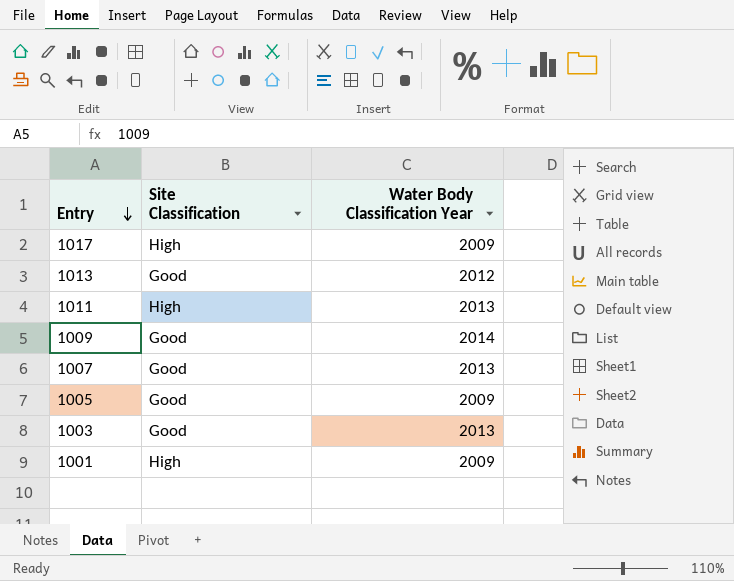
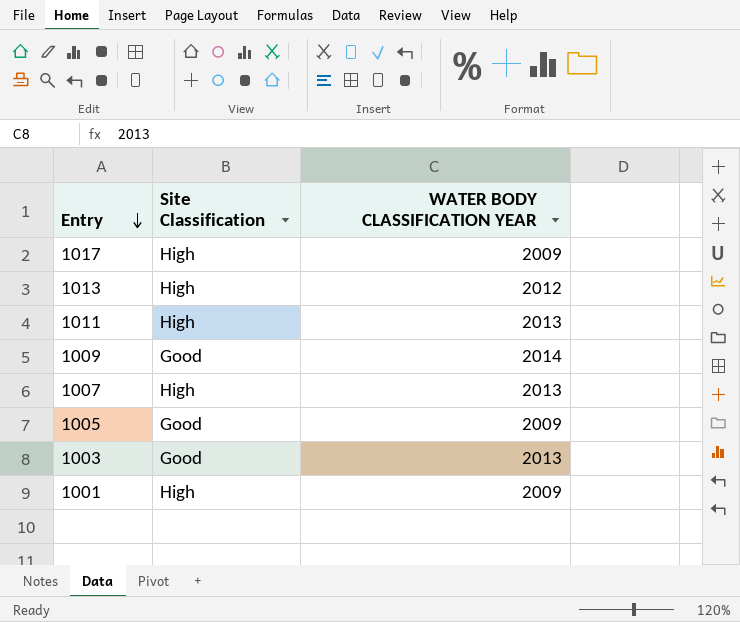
column name: Water Body Classification Year -> WATER BODY CLASSIFICATION YEAR
1013 | Site Classification: Good -> High
1007 | Site Classification: Good -> High

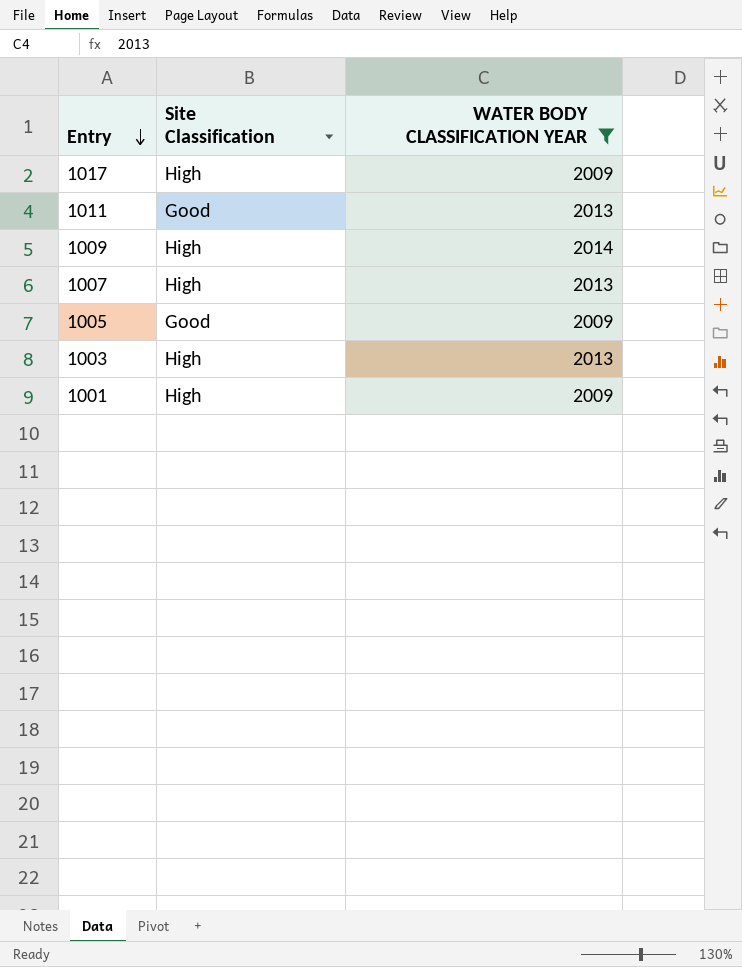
filter: none -> WATER BODY CLASSIFICATION YEAR != 2012
1011 | Site Classification: High -> Good
1009 | Site Classification: Good -> High
1003 | Site Classification: Good -> High

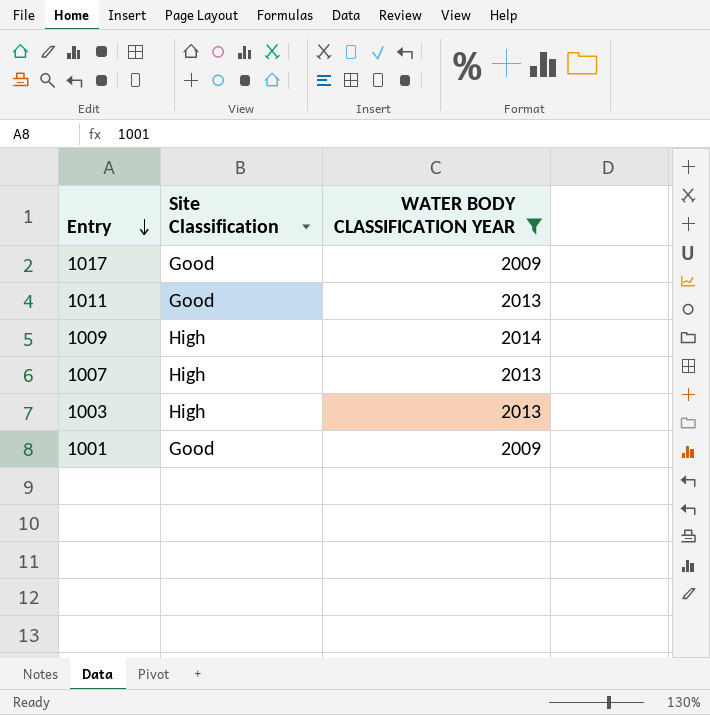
row 1005: Good | 2009 -> none
1017 | Site Classification: High -> Good
1001 | Site Classification: High -> Good

